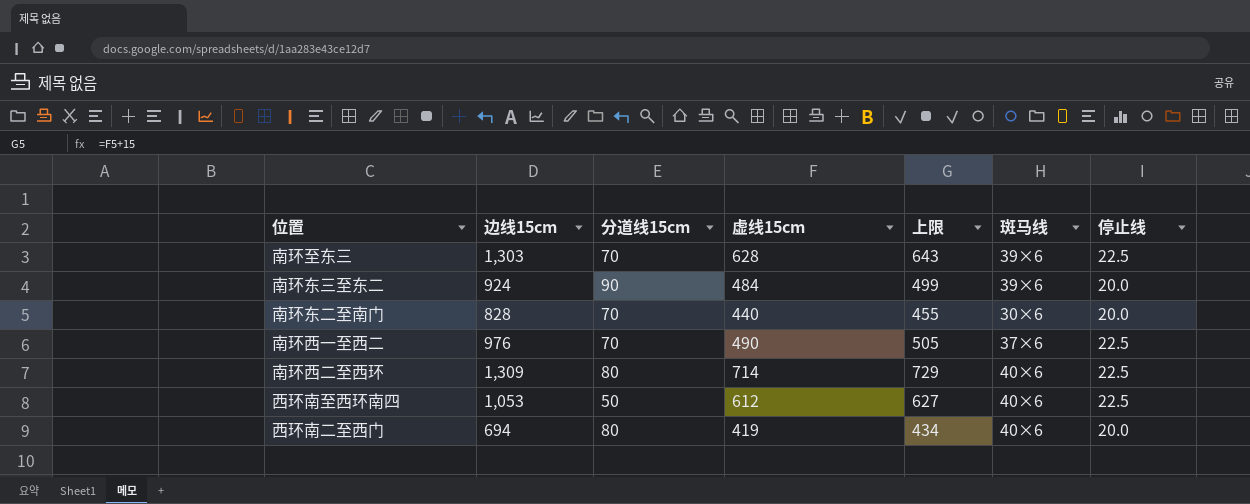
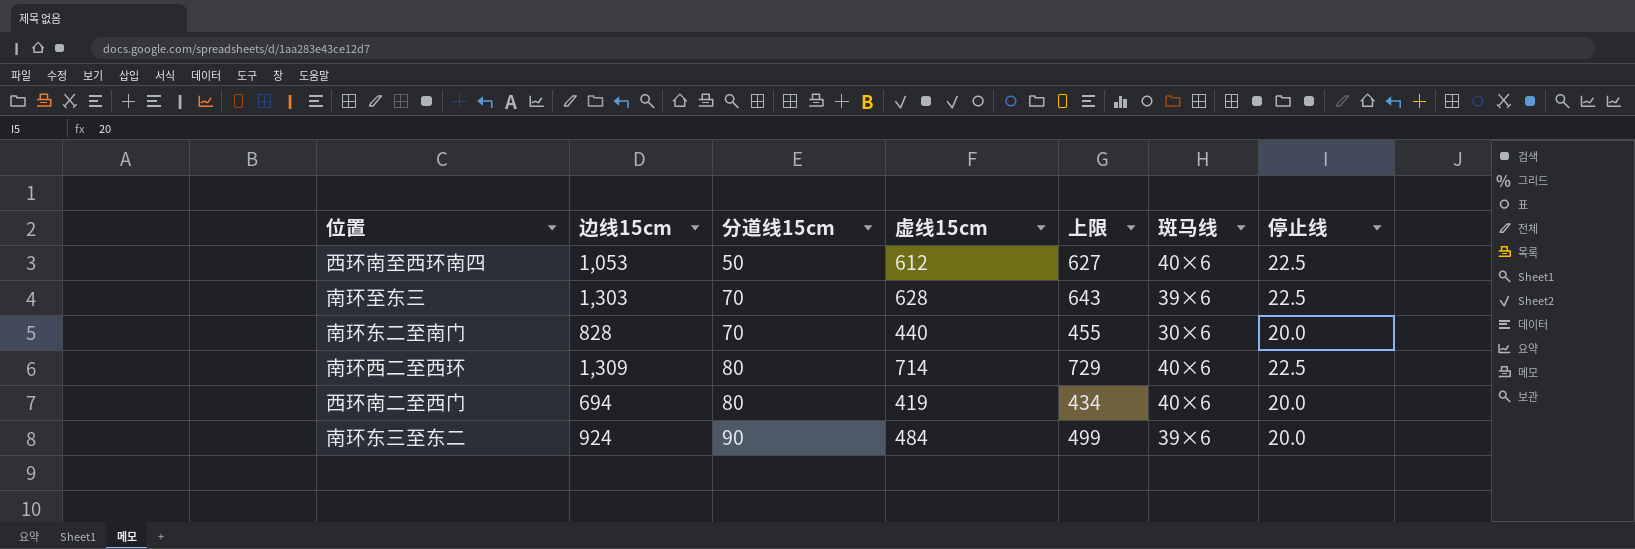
row order: none -> 分道线15cm ascending
row 南环西一至西二: 976 | 70 | 490 | 505 | 37×6 | 22.5 -> none

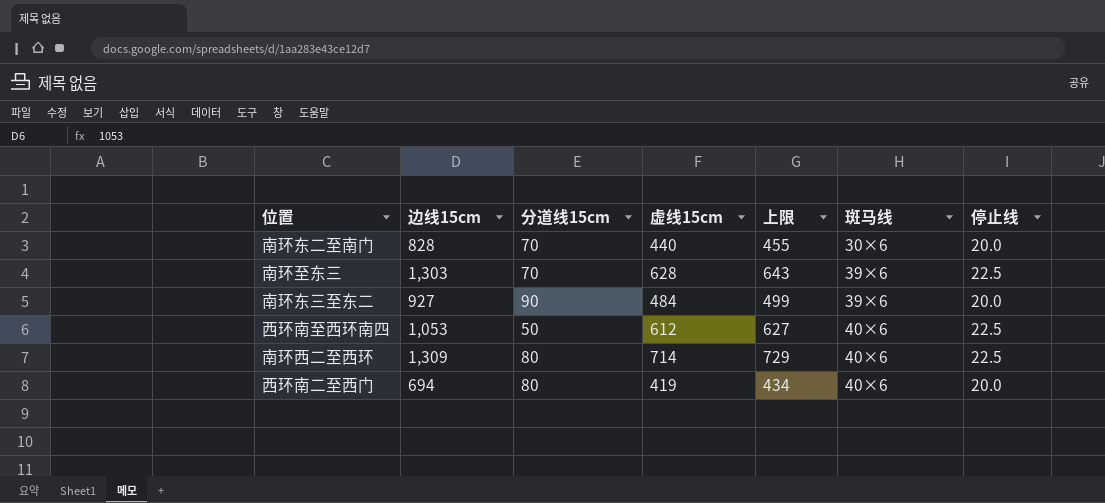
row order: 分道线15cm ascending -> 斑马线 ascending
南环东三至东二 | 边线15cm: 924 -> 927

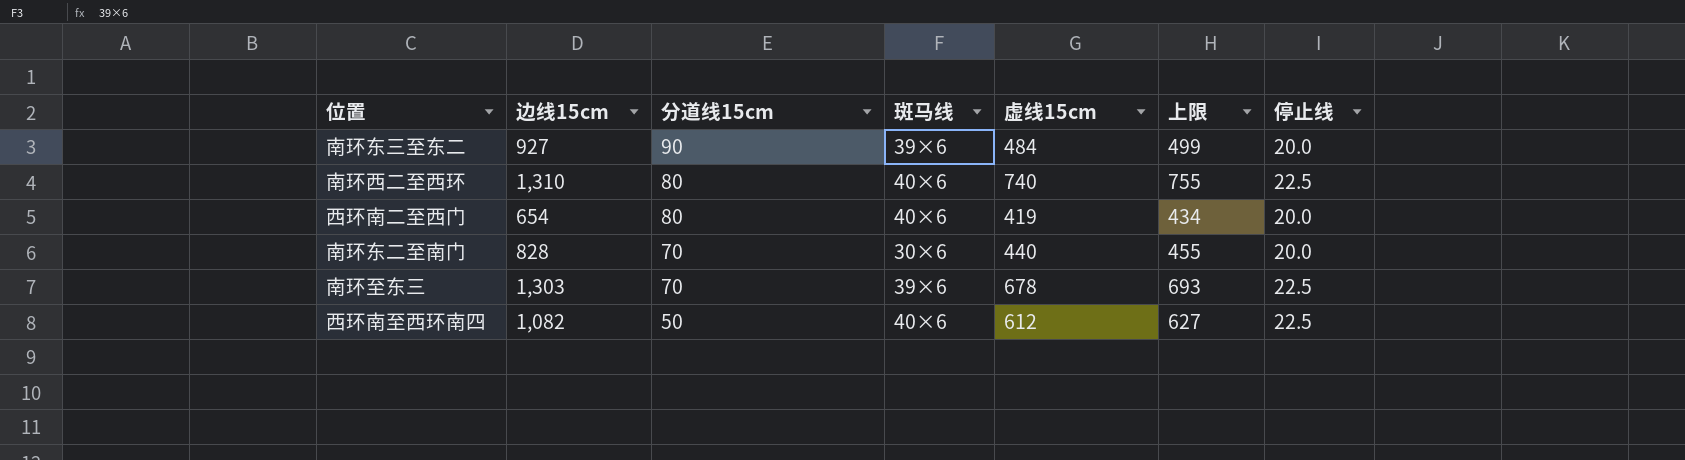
row order: 斑马线 ascending -> 分道线15cm descending
column 斑马线 | position: 6 -> 4
南环西二至西环 | 边线15cm: 1,309 -> 1,310
南环西二至西环 | 虚线15cm: 714 -> 740
南环西二至西环 | 上限: 729 -> 755
西环南二至西门 | 边线15cm: 694 -> 654
南环至东三 | 虚线15cm: 628 -> 678
南环至东三 | 上限: 643 -> 693
西环南至西环南四 | 边线15cm: 1,053 -> 1,082

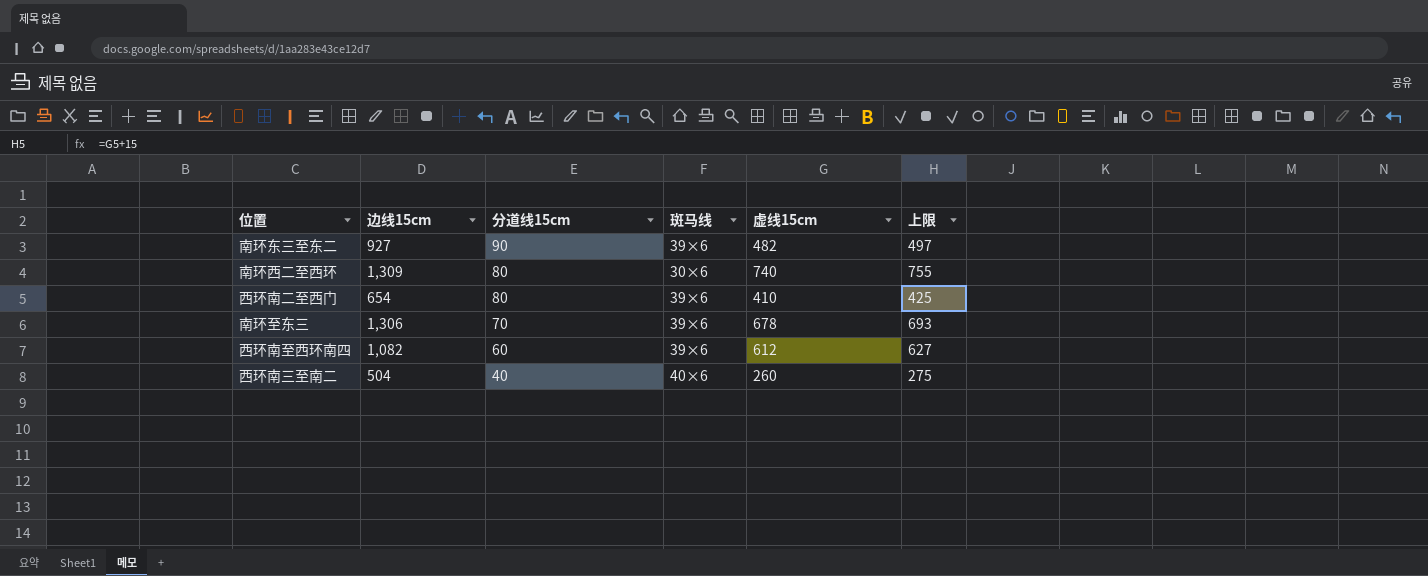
column 停止线 | position: 7 -> none
row 南环东二至南门: 828 | 70 | 30×6 | 440 | 455 | 20.0 -> none
南环东三至东二 | 虚线15cm: 484 -> 482
南环东三至东二 | 上限: 499 -> 497
南环西二至西环 | 边线15cm: 1,310 -> 1,309
南环西二至西环 | 斑马线: 40×6 -> 30×6
西环南二至西门 | 斑马线: 40×6 -> 39×6
西环南二至西门 | 虚线15cm: 419 -> 410
西环南二至西门 | 上限: 434 -> 425
南环至东三 | 边线15cm: 1,303 -> 1,306
西环南至西环南四 | 分道线15cm: 50 -> 60
西环南至西环南四 | 斑马线: 40×6 -> 39×6
row 西环南三至南二: none -> 504 | 40 | 40×6 | 260 | 275

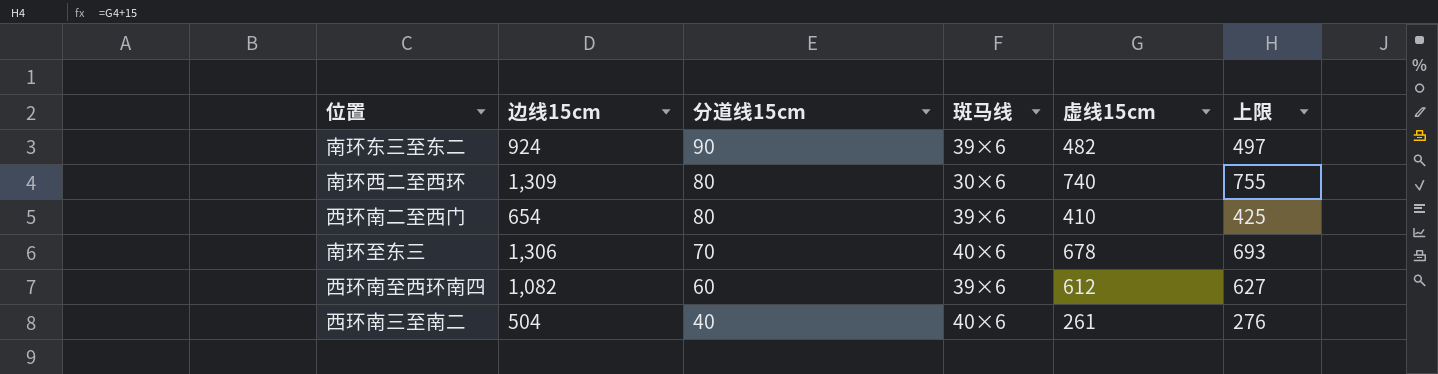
南环东三至东二 | 边线15cm: 927 -> 924
南环至东三 | 斑马线: 39×6 -> 40×6
西环南三至南二 | 虚线15cm: 260 -> 261
西环南三至南二 | 上限: 275 -> 276

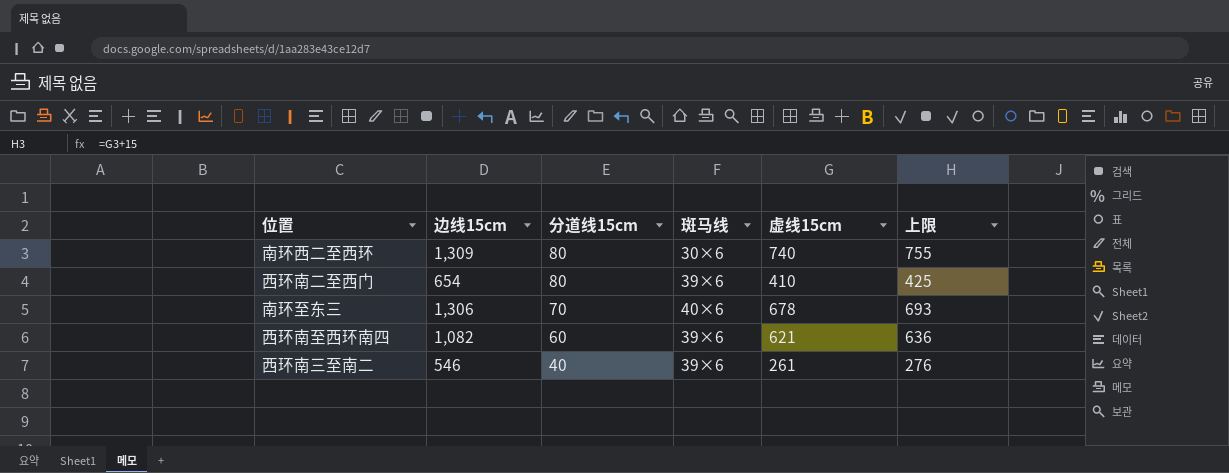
row 南环东三至东二: 924 | 90 | 39×6 | 482 | 497 -> none
西环南至西环南四 | 虚线15cm: 612 -> 621
西环南至西环南四 | 上限: 627 -> 636
西环南三至南二 | 边线15cm: 504 -> 546
西环南三至南二 | 斑马线: 40×6 -> 39×6

